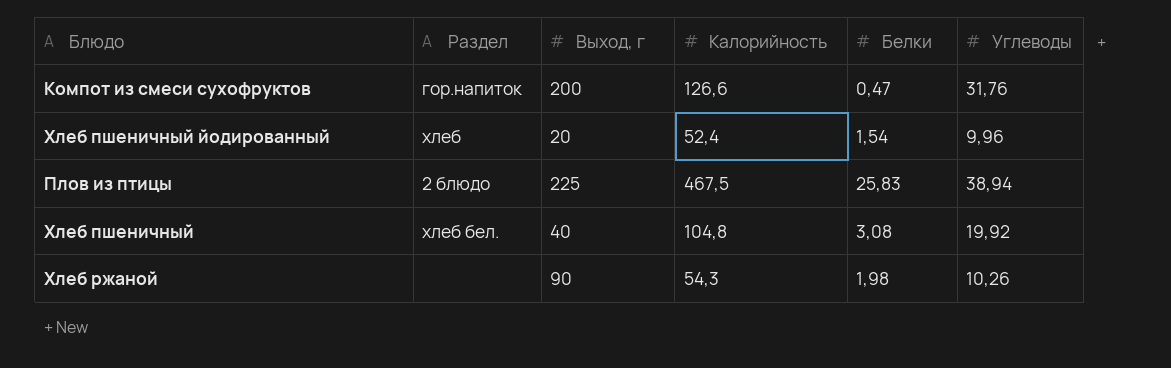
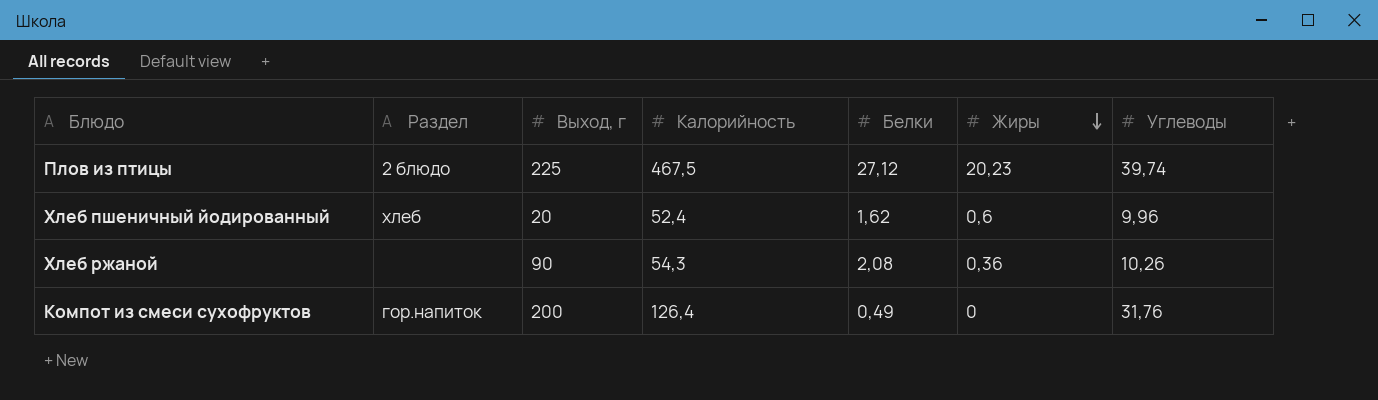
row order: none -> Жиры descending
column Жиры | position: none -> 6
row Хлеб пшеничный: хлеб бел. | 40 | 104,8 | 3,08 | 19,92 -> none
Плов из птицы | Белки: 25,83 -> 27,12
Плов из птицы | Углеводы: 38,94 -> 39,74
Хлеб пшеничный йодированный | Белки: 1,54 -> 1,62
Хлеб ржаной | Белки: 1,98 -> 2,08
Компот из смеси сухофруктов | Калорийность: 126,6 -> 126,4
Компот из смеси сухофруктов | Белки: 0,47 -> 0,49

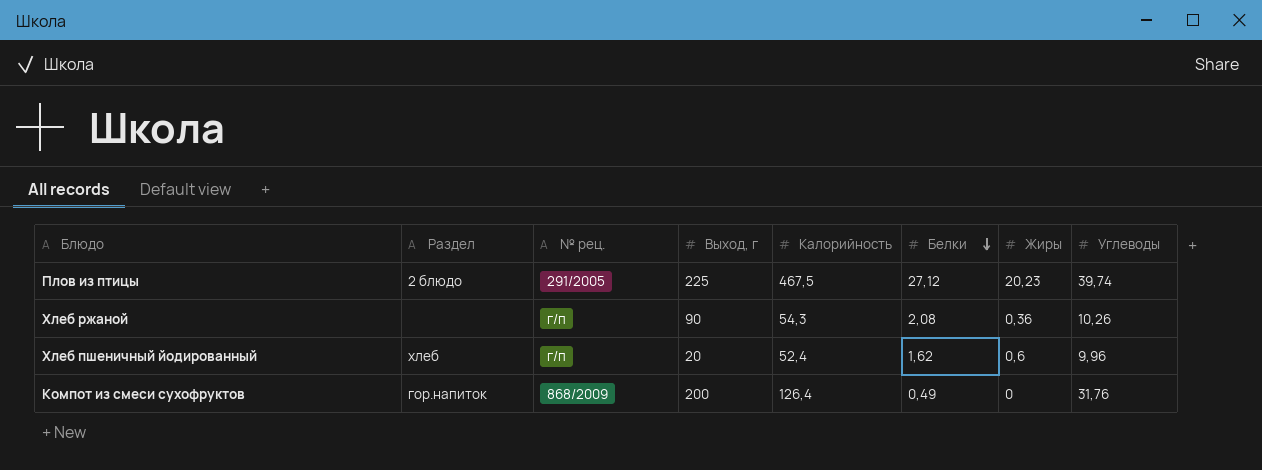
row order: Жиры descending -> Белки descending
column № рец. | position: none -> 3

